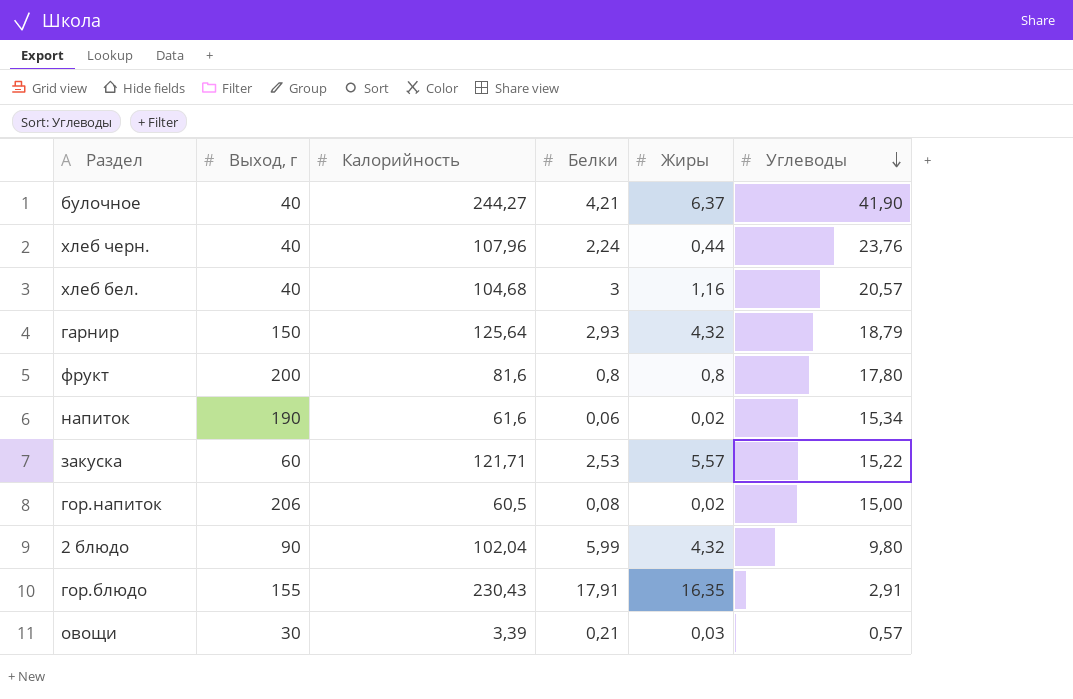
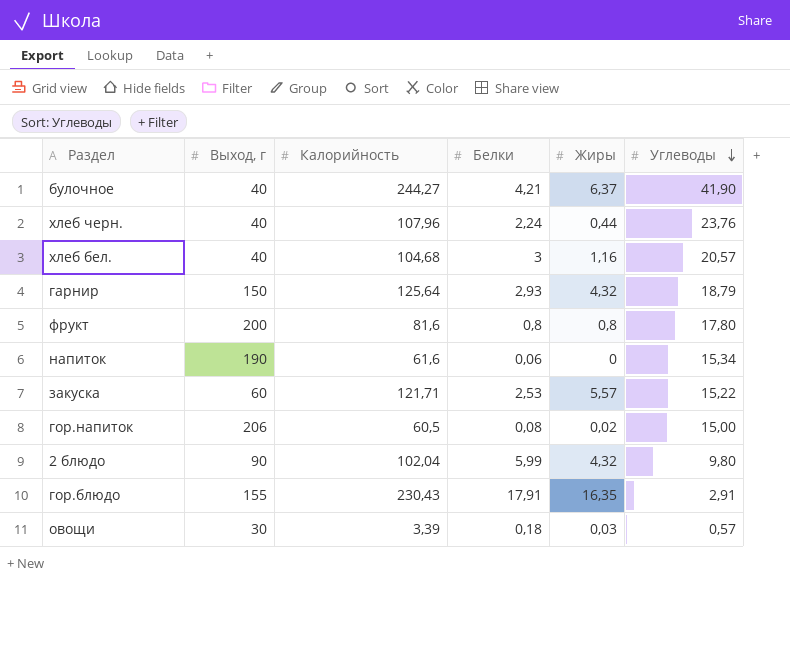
напиток | Жиры: 0,02 -> 0
овощи | Белки: 0,21 -> 0,18

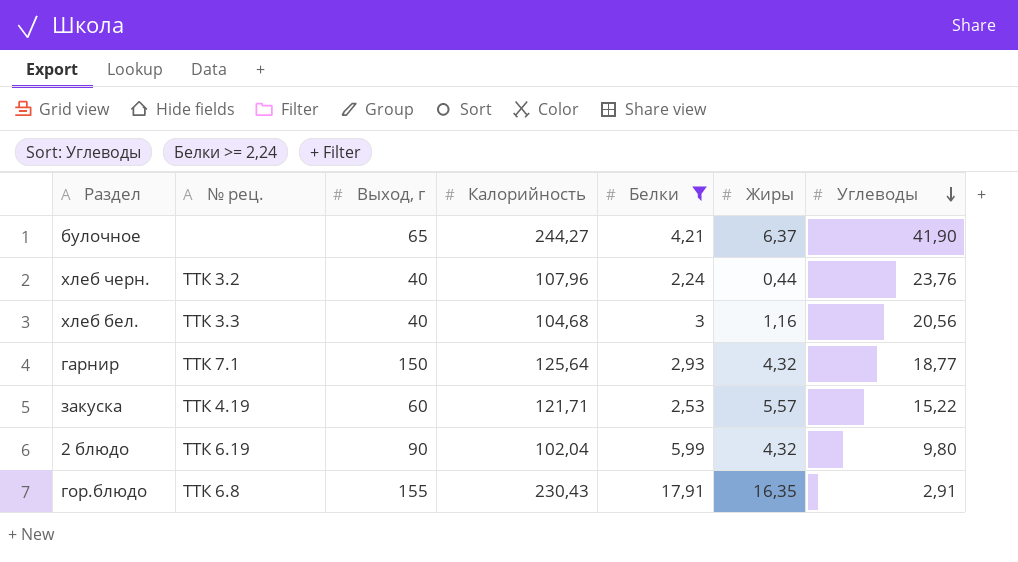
filter: none -> Белки >= 2,24
column № рец. | position: none -> 2
булочное | Выход, г: 40 -> 65
хлеб бел. | Углеводы: 20,57 -> 20,56
гарнир | Углеводы: 18,79 -> 18,77

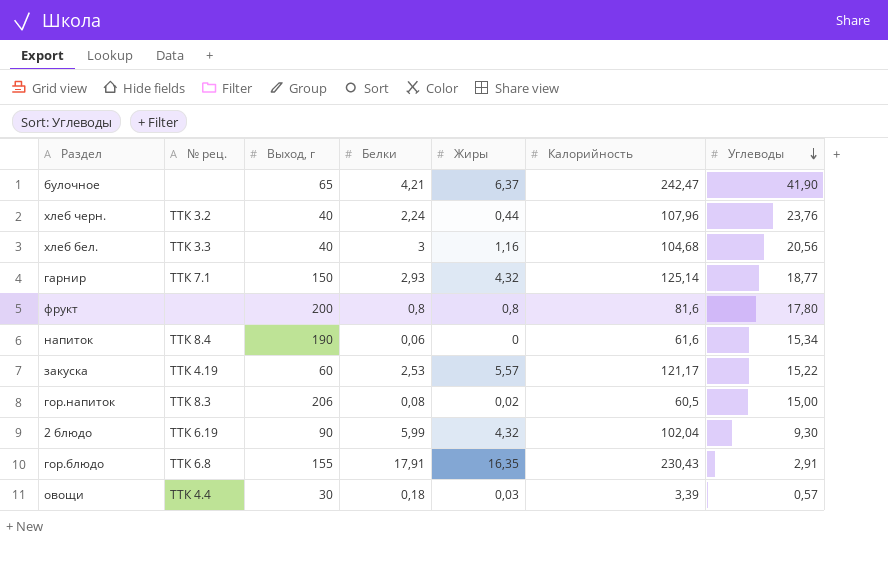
filter: Белки >= 2,24 -> none
column Калорийность | position: 4 -> 6
булочное | Калорийность: 244,27 -> 242,47
гарнир | Калорийность: 125,64 -> 125,14
закуска | Калорийность: 121,71 -> 121,17
2 блюдо | Углеводы: 9,80 -> 9,30

